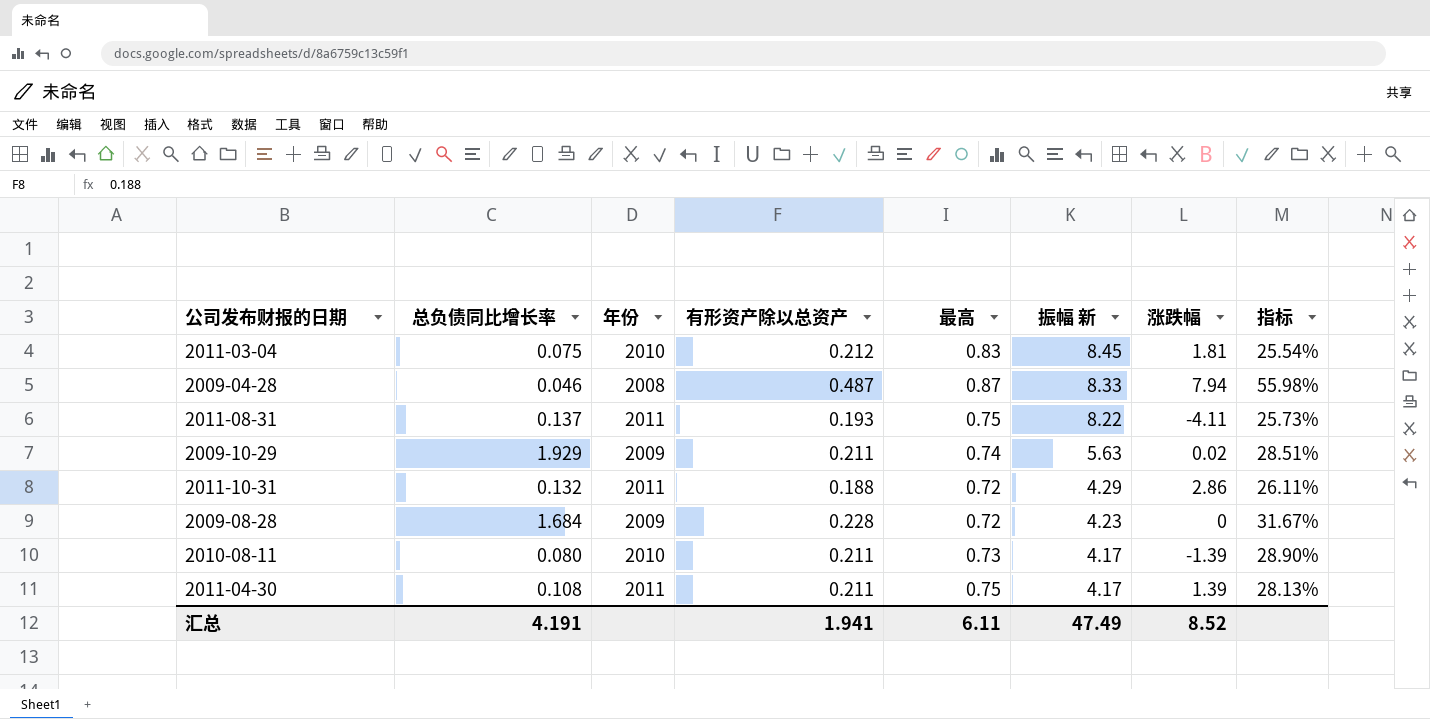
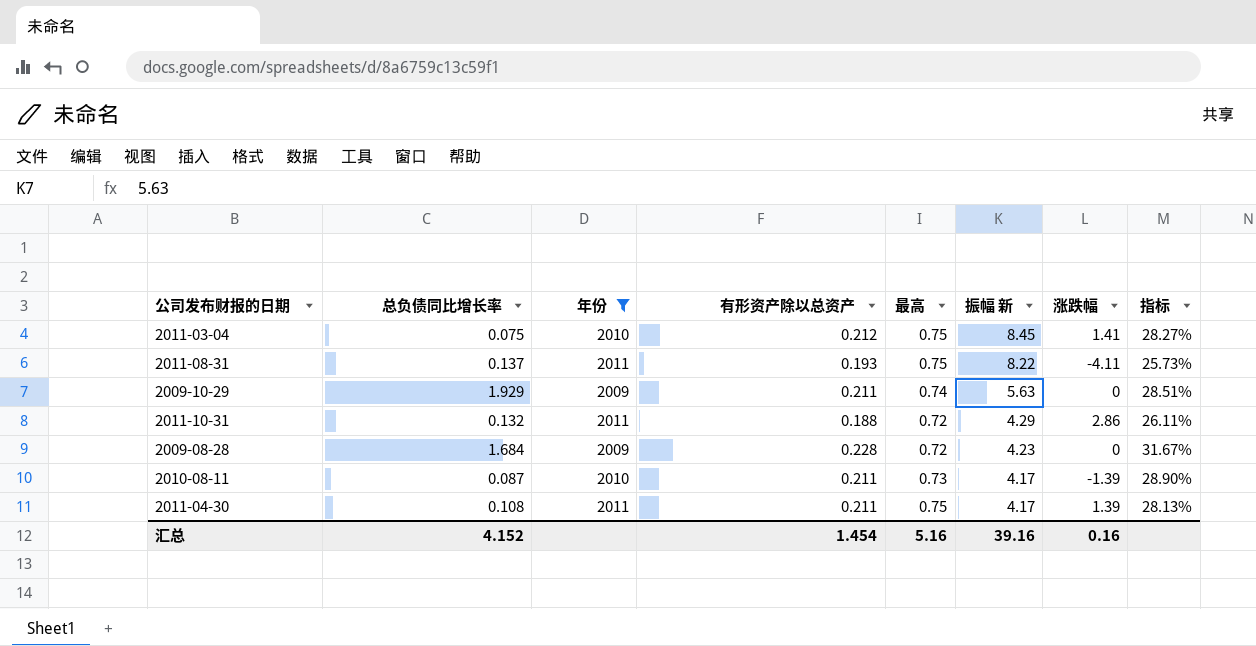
filter: none -> 年份 != 2008
2011-03-04 | 最高: 0.83 -> 0.75
2011-03-04 | 涨跌幅: 1.81 -> 1.41
2011-03-04 | 指标: 25.54% -> 28.27%
2009-10-29 | 涨跌幅: 0.02 -> 0
2010-08-11 | 总负债同比增长率: 0.080 -> 0.087
汇总 | 总负债同比增长率: 4.191 -> 4.152
汇总 | 有形资产除以总资产: 1.941 -> 1.454
汇总 | 最高: 6.11 -> 5.16
汇总 | 振幅 新: 47.49 -> 39.16
汇总 | 涨跌幅: 8.52 -> 0.16

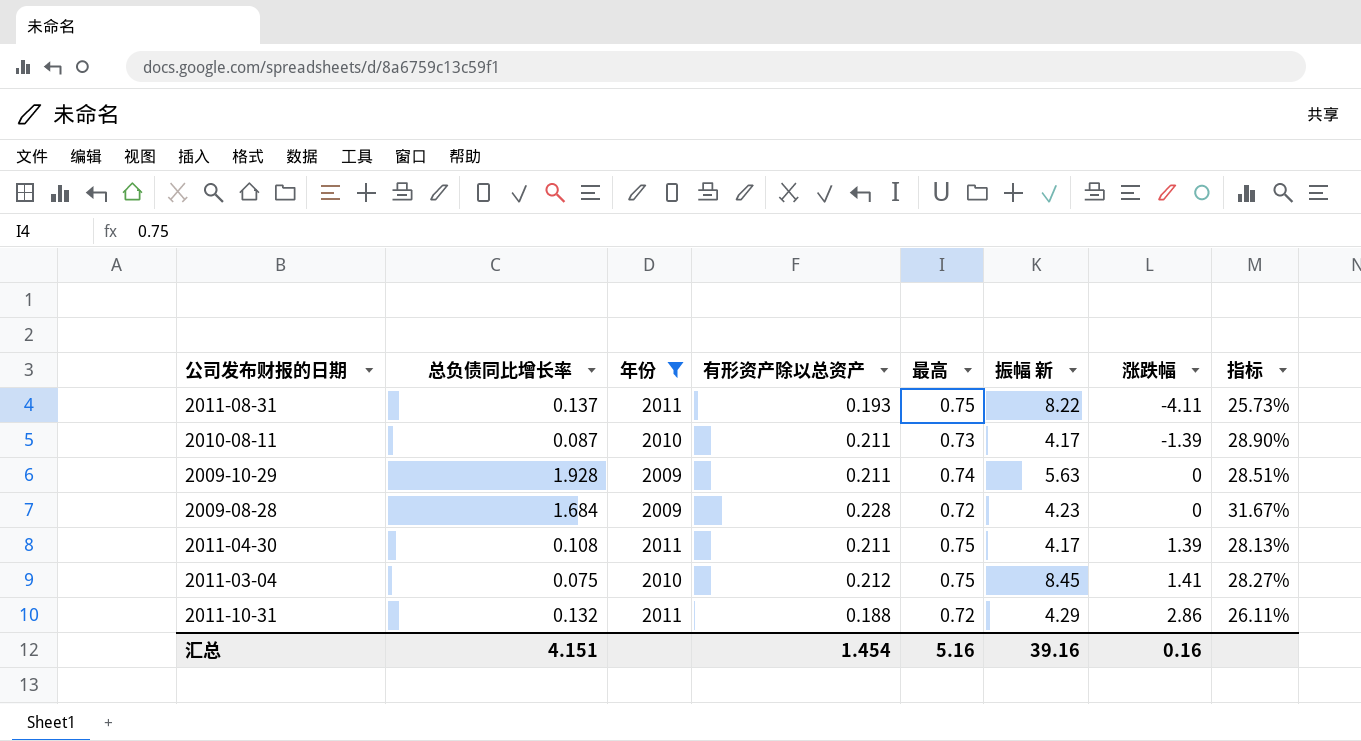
row order: 振幅 新 descending -> 涨跌幅 ascending
2009-10-29 | 总负债同比增长率: 1.929 -> 1.928
汇总 | 总负债同比增长率: 4.152 -> 4.151

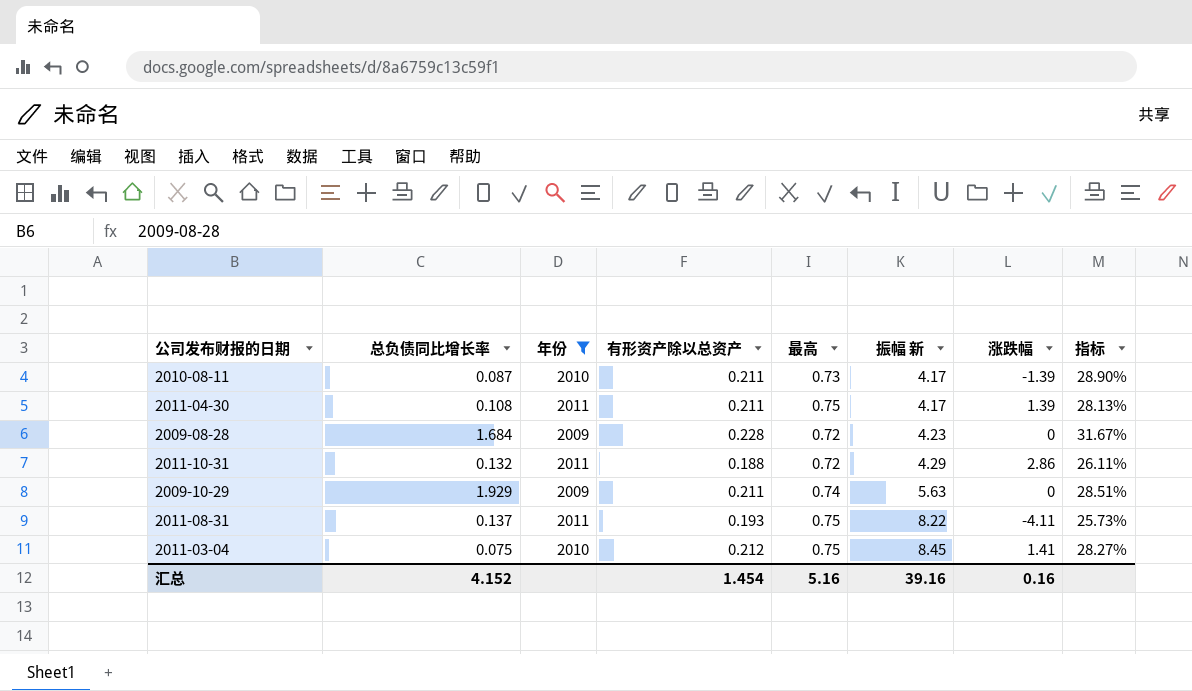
row order: 涨跌幅 ascending -> 振幅 新 ascending
2009-10-29 | 总负债同比增长率: 1.928 -> 1.929
汇总 | 总负债同比增长率: 4.151 -> 4.152

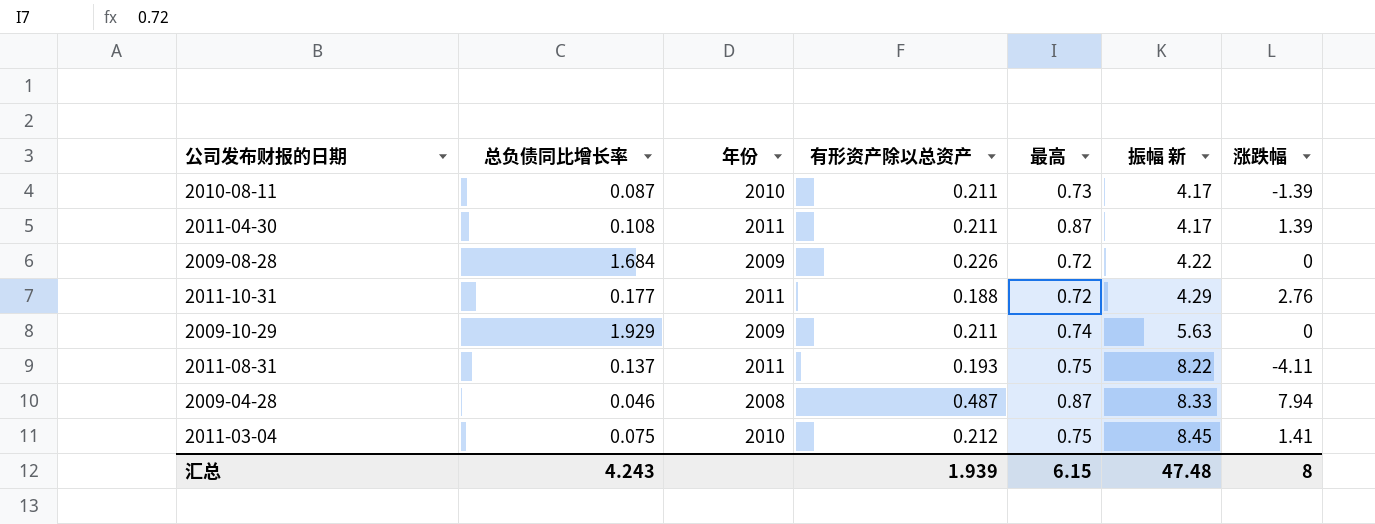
filter: 年份 != 2008 -> none
column 指标 | formula: [有形资产除以总资产] / [最高] -> none
2011-04-30 | 最高: 0.75 -> 0.87
2009-08-28 | 有形资产除以总资产: 0.228 -> 0.226
2009-08-28 | 振幅 新: 4.23 -> 4.22
2011-10-31 | 总负债同比增长率: 0.132 -> 0.177
2011-10-31 | 涨跌幅: 2.86 -> 2.76
汇总 | 总负债同比增长率: 4.152 -> 4.243
汇总 | 有形资产除以总资产: 1.454 -> 1.939
汇总 | 最高: 5.16 -> 6.15
汇总 | 振幅 新: 39.16 -> 47.48
汇总 | 涨跌幅: 0.16 -> 8

